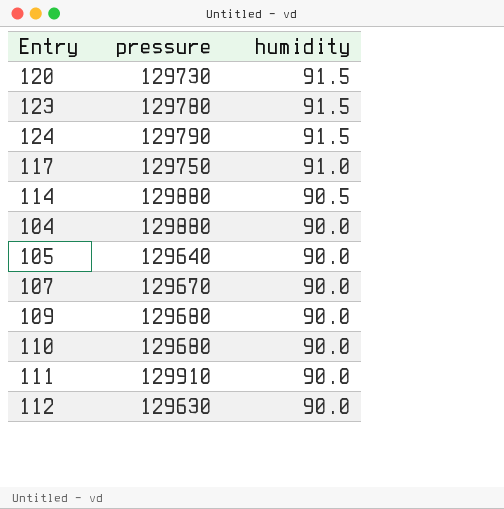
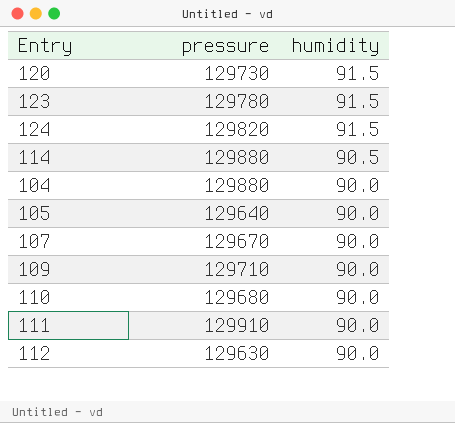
row 117: 129750 | 91.0 -> none
124 | pressure: 129790 -> 129820
109 | pressure: 129680 -> 129710

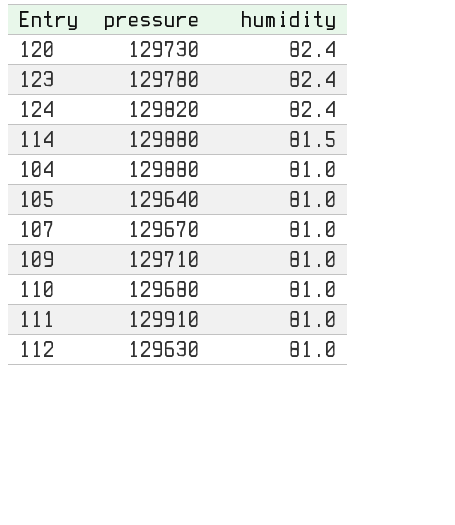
120 | humidity: 91.5 -> 82.4
123 | humidity: 91.5 -> 82.4
124 | humidity: 91.5 -> 82.4
114 | humidity: 90.5 -> 81.5
104 | humidity: 90.0 -> 81.0
105 | humidity: 90.0 -> 81.0
107 | humidity: 90.0 -> 81.0
109 | humidity: 90.0 -> 81.0
110 | humidity: 90.0 -> 81.0
111 | humidity: 90.0 -> 81.0
112 | humidity: 90.0 -> 81.0

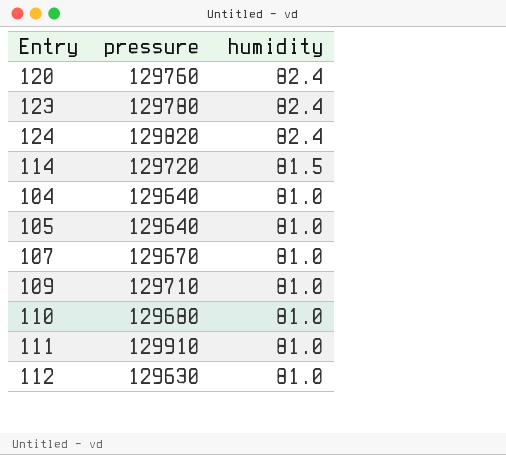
120 | pressure: 129730 -> 129760
114 | pressure: 129880 -> 129720
104 | pressure: 129880 -> 129640

